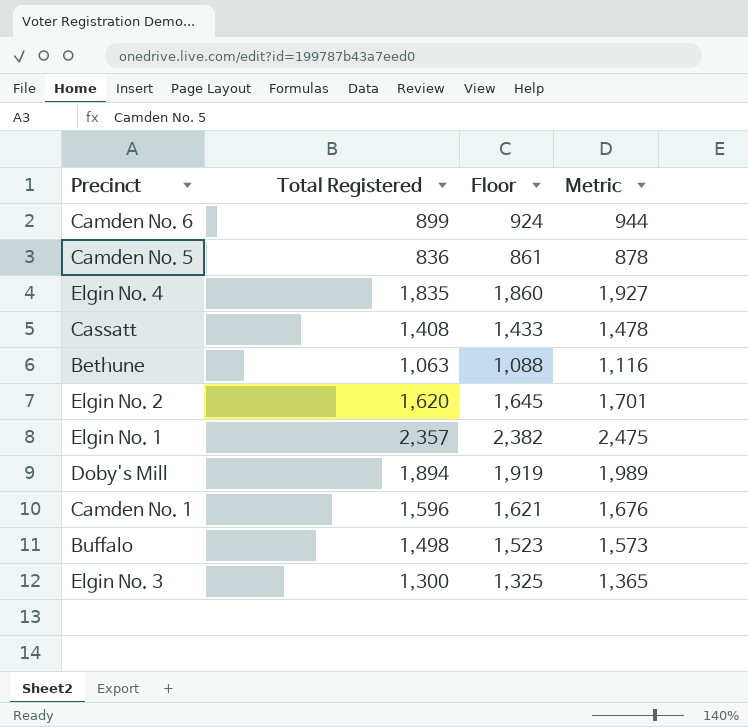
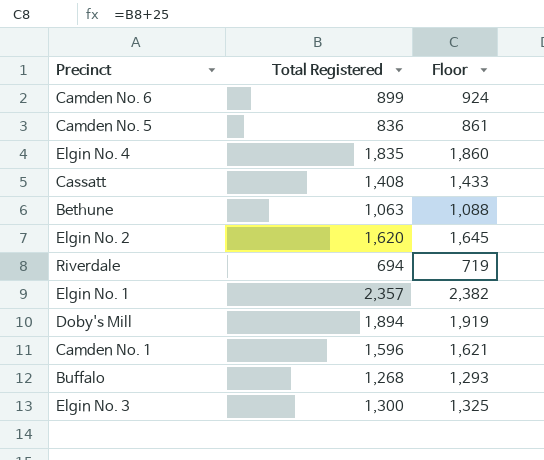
column Metric | formula: [Total Registered] * 1.05 -> none
row Riverdale: none -> 694 | 719
Buffalo | Total Registered: 1,498 -> 1,268
Buffalo | Floor: 1,523 -> 1,293

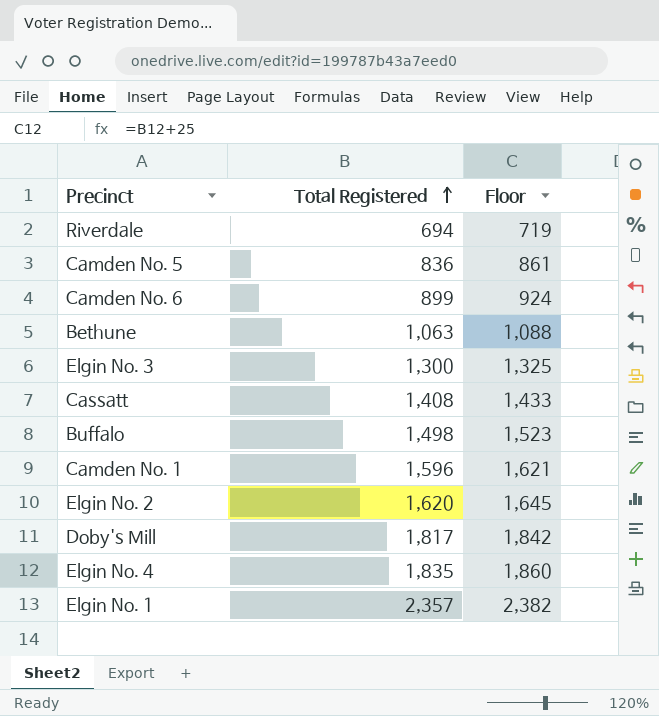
row order: none -> Total Registered ascending
Buffalo | Total Registered: 1,268 -> 1,498
Buffalo | Floor: 1,293 -> 1,523
Doby's Mill | Total Registered: 1,894 -> 1,817
Doby's Mill | Floor: 1,919 -> 1,842

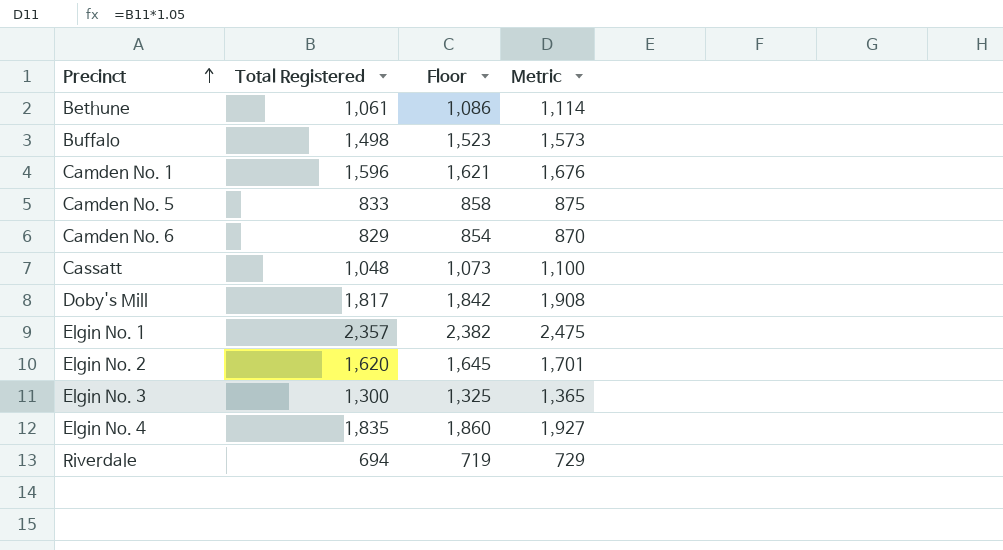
row order: Total Registered ascending -> Precinct ascending
column Metric | formula: none -> [Total Registered] * 1.05
Bethune | Total Registered: 1,063 -> 1,061
Bethune | Floor: 1,088 -> 1,086
Camden No. 5 | Total Registered: 836 -> 833
Camden No. 5 | Floor: 861 -> 858
Camden No. 6 | Total Registered: 899 -> 829
Camden No. 6 | Floor: 924 -> 854
Cassatt | Total Registered: 1,408 -> 1,048
Cassatt | Floor: 1,433 -> 1,073

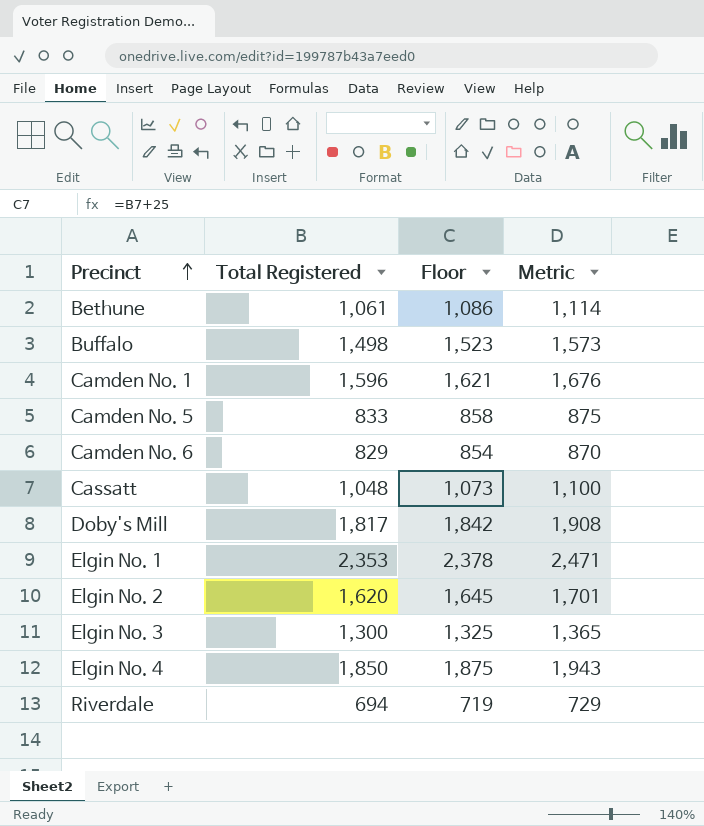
Elgin No. 1 | Total Registered: 2,357 -> 2,353
Elgin No. 1 | Floor: 2,382 -> 2,378
Elgin No. 1 | Metric: 2,475 -> 2,471
Elgin No. 4 | Total Registered: 1,835 -> 1,850
Elgin No. 4 | Floor: 1,860 -> 1,875
Elgin No. 4 | Metric: 1,927 -> 1,943

